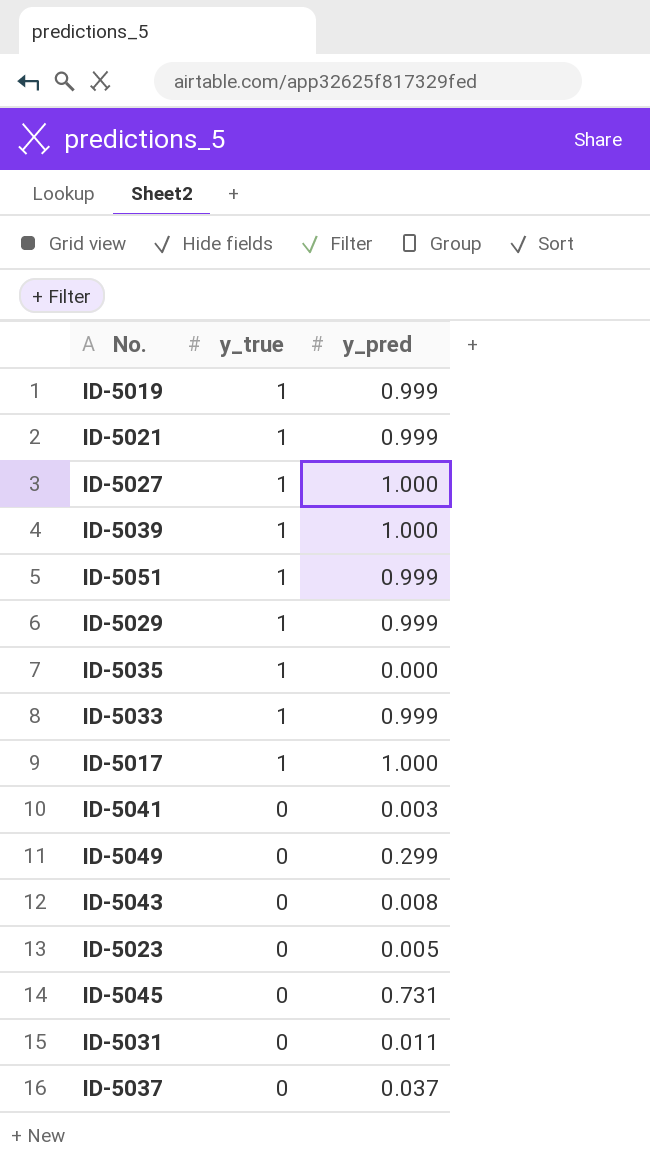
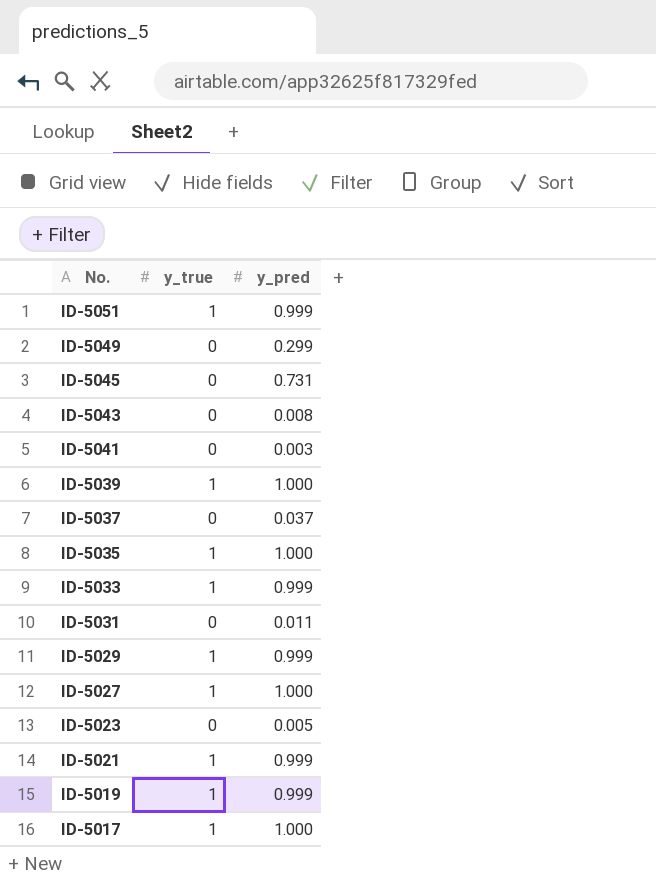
row order: y_true descending -> No. descending
ID-5035 | y_pred: 0.000 -> 1.000

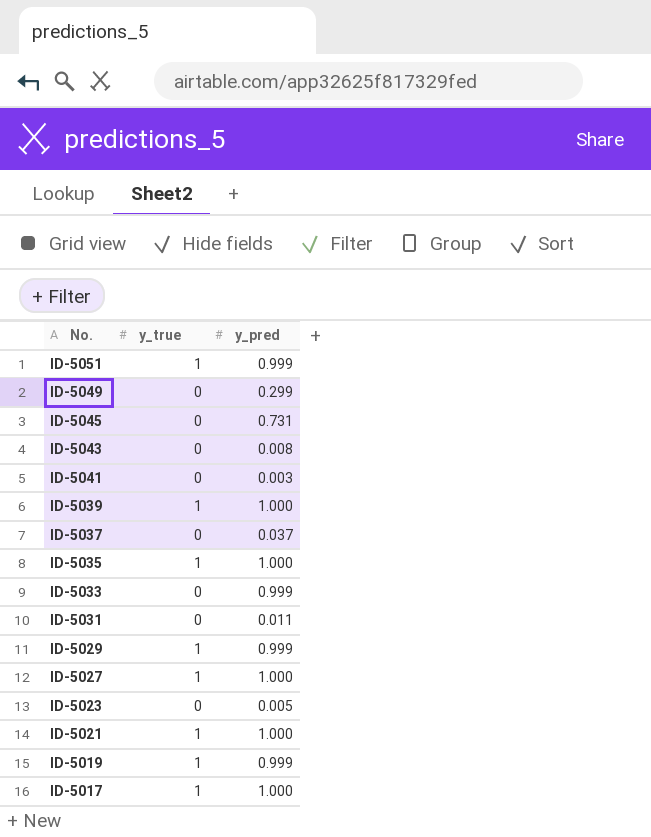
ID-5033 | y_true: 1 -> 0
ID-5021 | y_pred: 0.999 -> 1.000

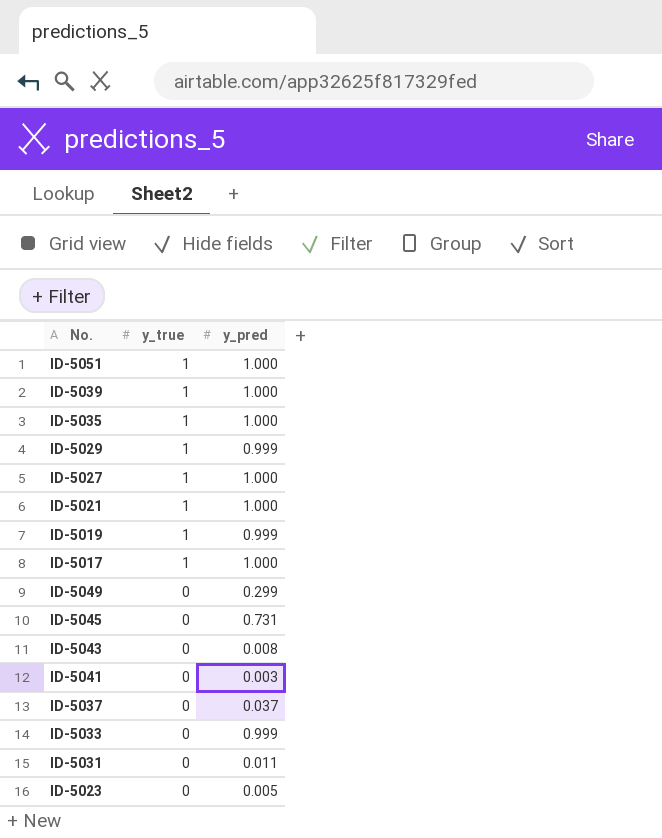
row order: No. descending -> y_true descending
ID-5051 | y_pred: 0.999 -> 1.000

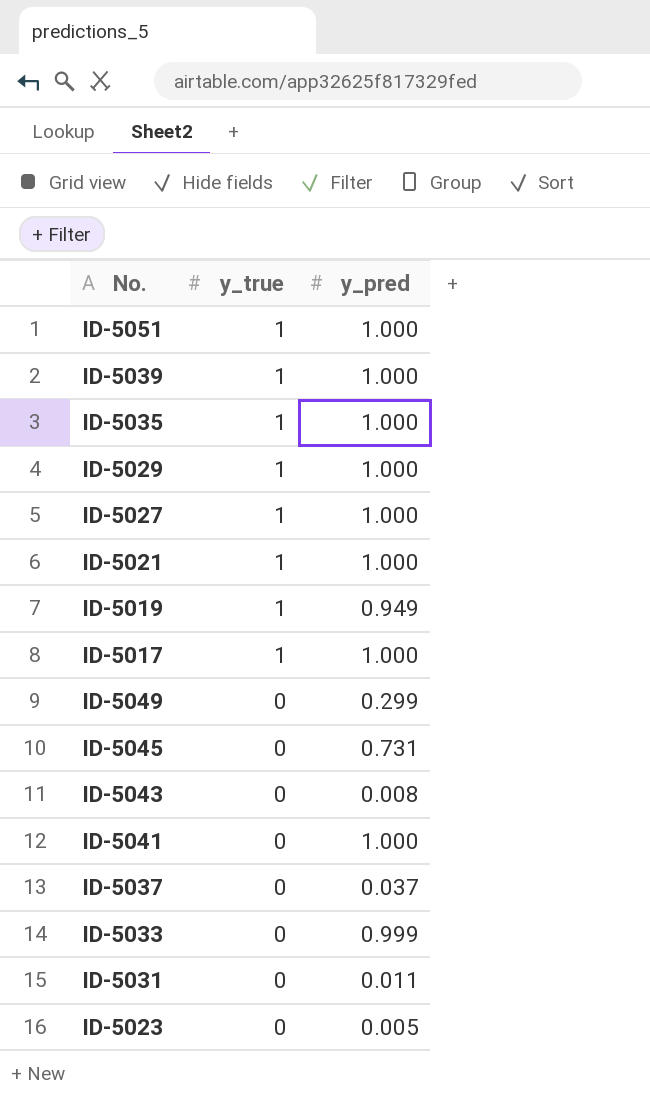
ID-5029 | y_pred: 0.999 -> 1.000
ID-5019 | y_pred: 0.999 -> 0.949
ID-5041 | y_pred: 0.003 -> 1.000

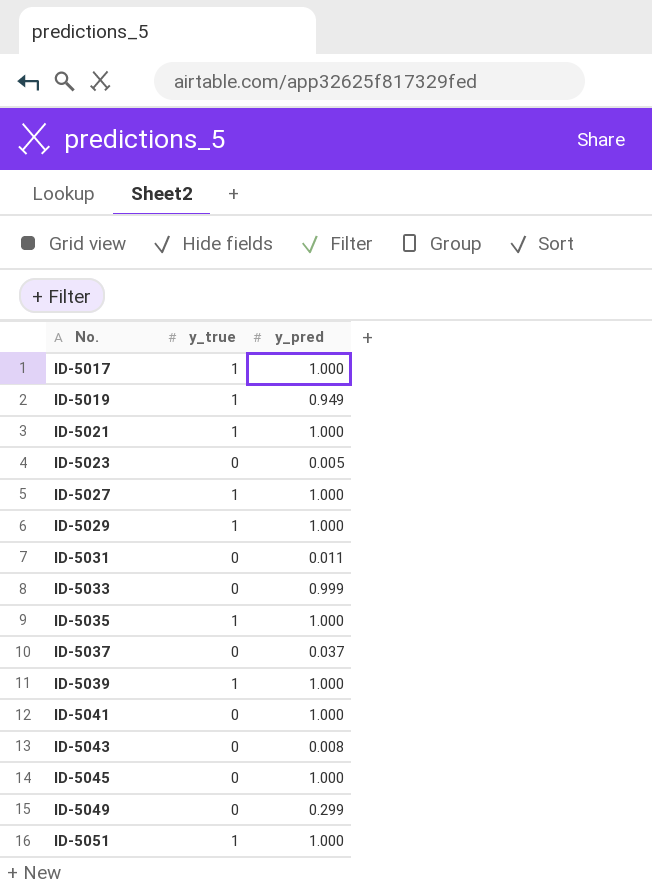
row order: y_true descending -> No. ascending
ID-5045 | y_pred: 0.731 -> 1.000

